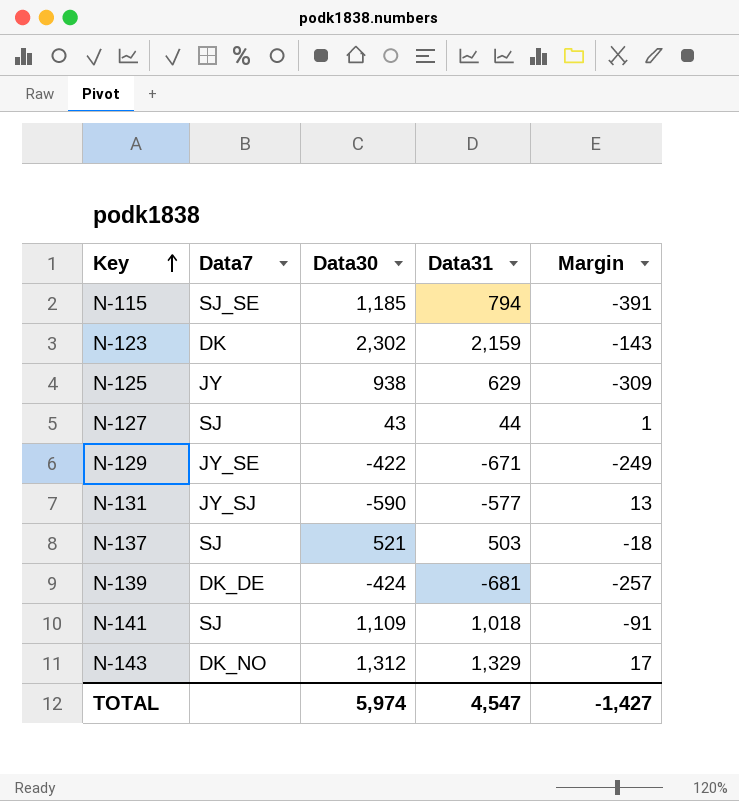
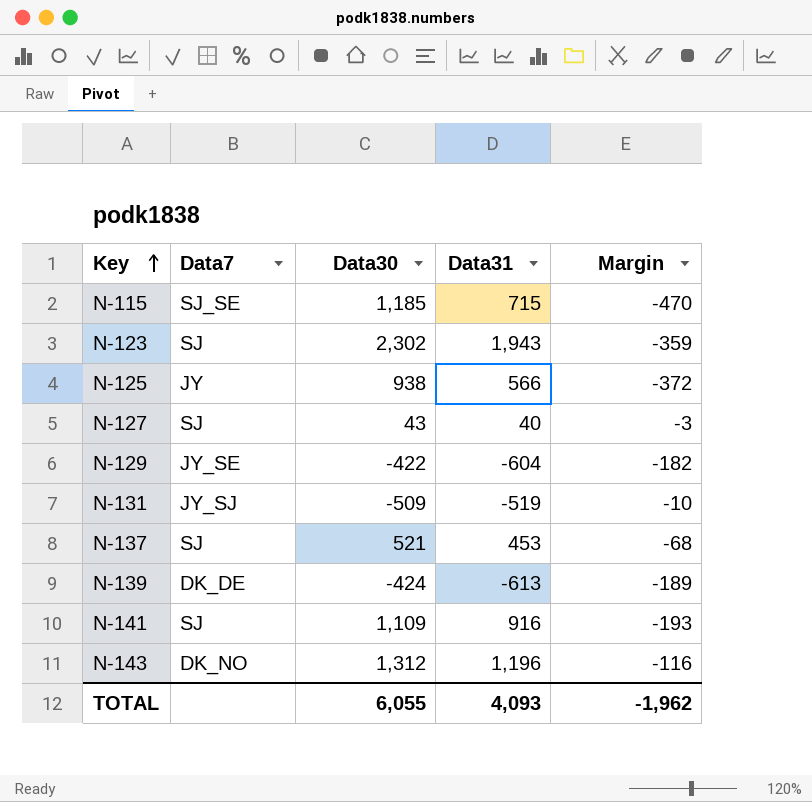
N-115 | Data31: 794 -> 715
N-115 | Margin: -391 -> -470
N-123 | Data7: DK -> SJ
N-123 | Data31: 2,159 -> 1,943
N-123 | Margin: -143 -> -359
N-125 | Data31: 629 -> 566
N-125 | Margin: -309 -> -372
N-127 | Data31: 44 -> 40
N-127 | Margin: 1 -> -3
N-129 | Data31: -671 -> -604
N-129 | Margin: -249 -> -182
N-131 | Data30: -590 -> -509
N-131 | Data31: -577 -> -519
N-131 | Margin: 13 -> -10
N-137 | Data31: 503 -> 453
N-137 | Margin: -18 -> -68
N-139 | Data31: -681 -> -613
N-139 | Margin: -257 -> -189
N-141 | Data31: 1,018 -> 916
N-141 | Margin: -91 -> -193
N-143 | Data31: 1,329 -> 1,196
N-143 | Margin: 17 -> -116
TOTAL | Data30: 5,974 -> 6,055
TOTAL | Data31: 4,547 -> 4,093
TOTAL | Margin: -1,427 -> -1,962

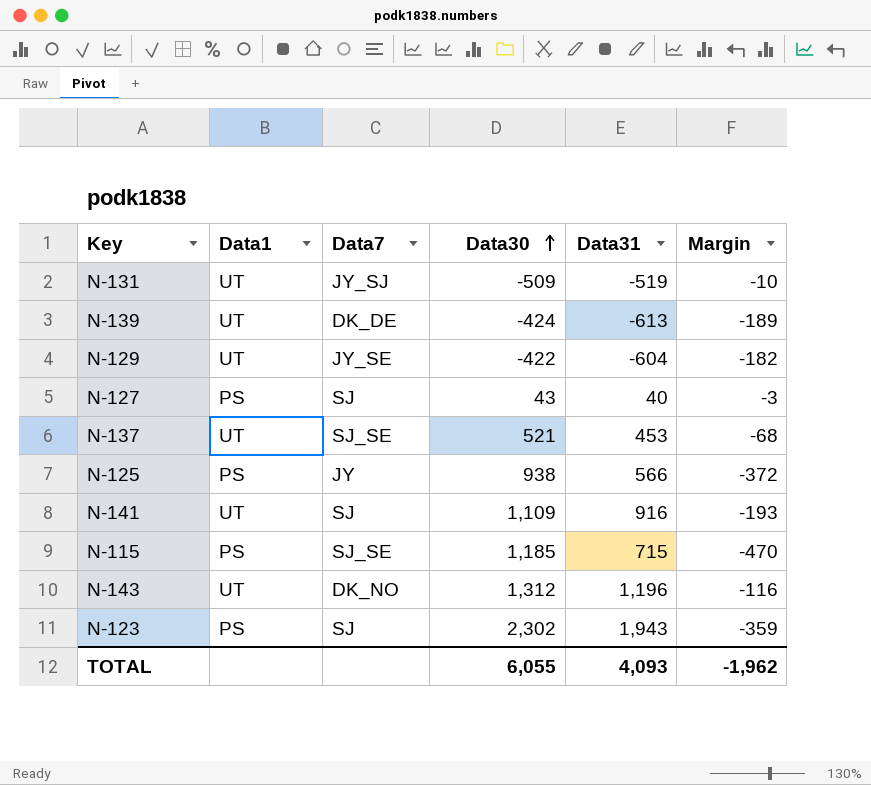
row order: Key ascending -> Data30 ascending
column Data1 | position: none -> 2
N-137 | Data7: SJ -> SJ_SE

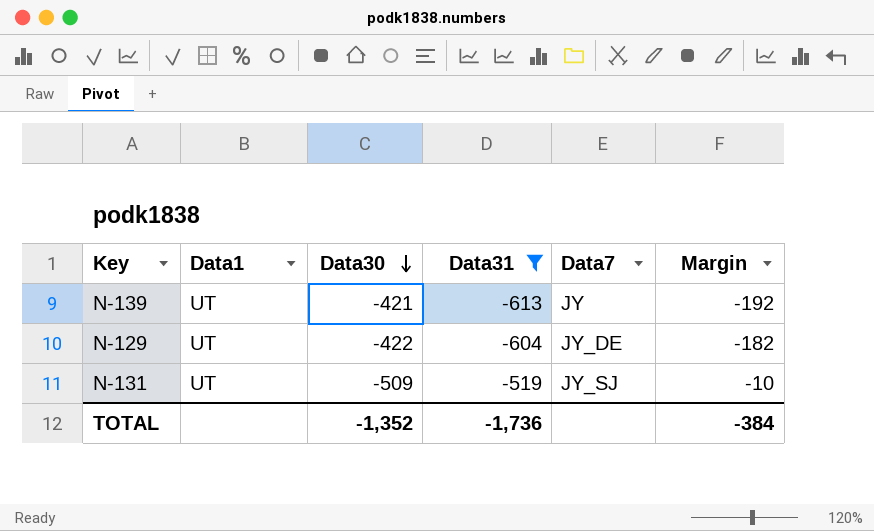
filter: none -> Data31 <= -519
row order: Data30 ascending -> Data30 descending
column Data7 | position: 3 -> 5
N-139 | Data30: -424 -> -421
N-139 | Data7: DK_DE -> JY
N-139 | Margin: -189 -> -192
N-129 | Data7: JY_SE -> JY_DE
TOTAL | Data30: 6,055 -> -1,352
TOTAL | Data31: 4,093 -> -1,736
TOTAL | Margin: -1,962 -> -384

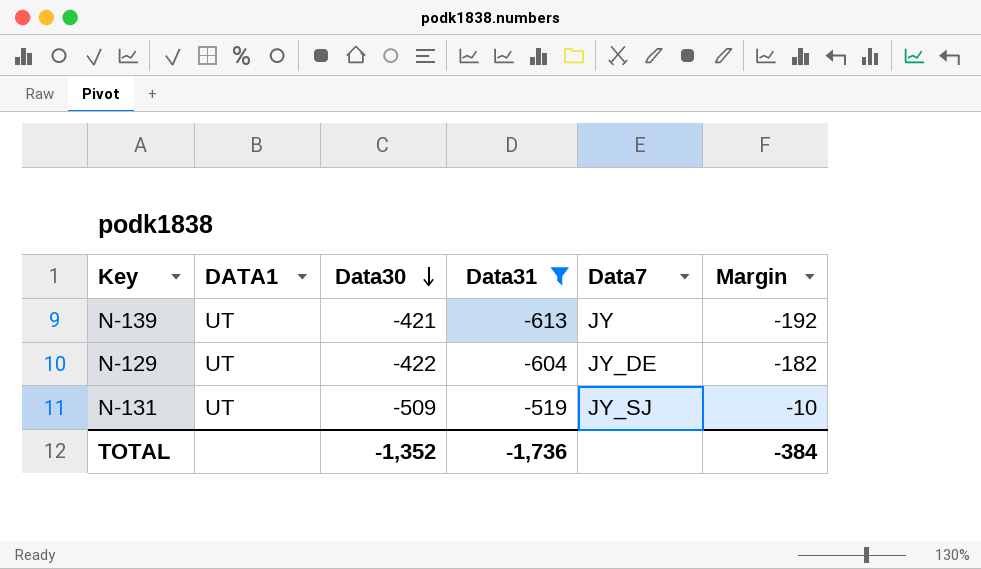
column name: Data1 -> DATA1

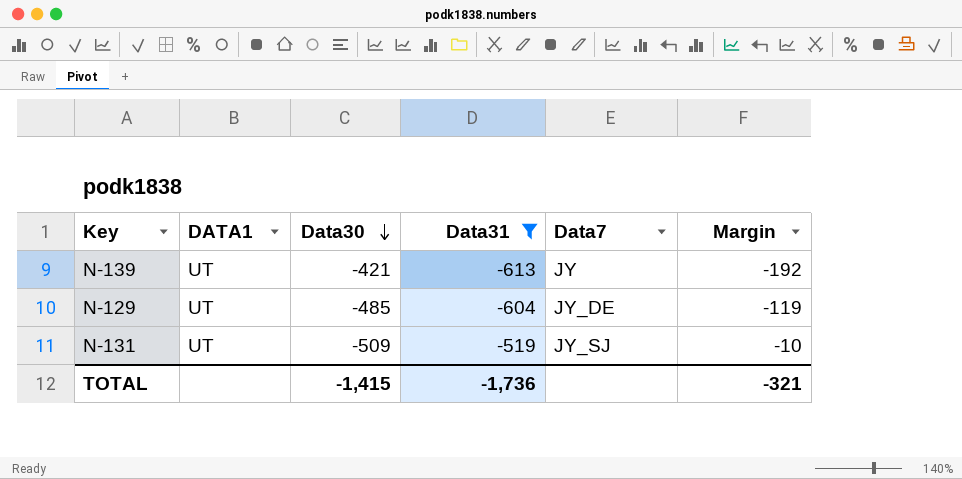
N-129 | Data30: -422 -> -485
N-129 | Margin: -182 -> -119
TOTAL | Data30: -1,352 -> -1,415
TOTAL | Margin: -384 -> -321

